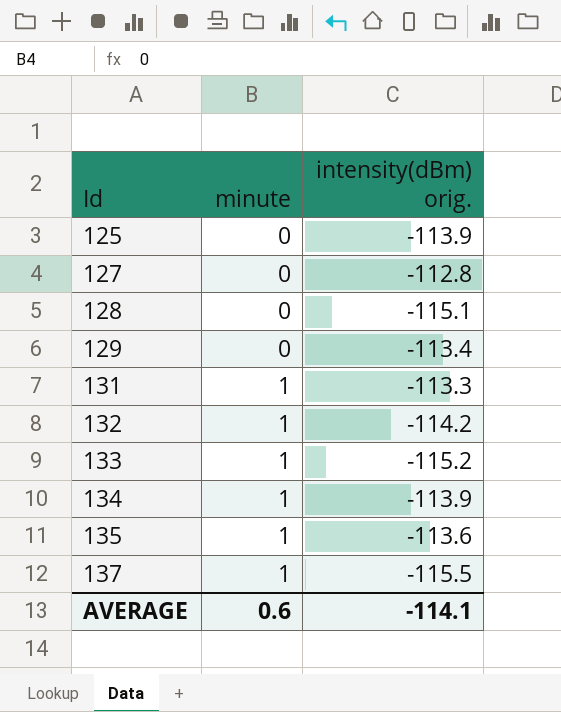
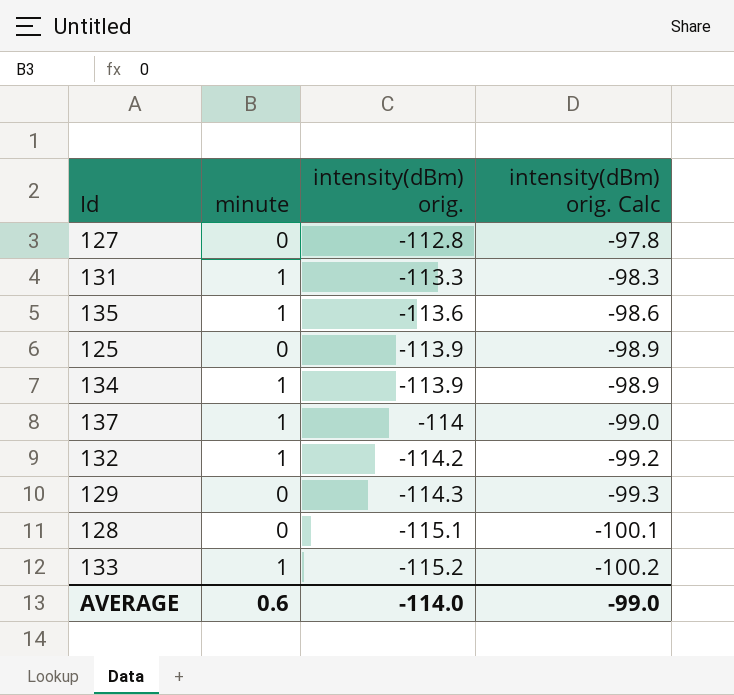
row order: Id ascending -> intensity(dBm) orig. descending
column intensity(dBm) orig. Calc | formula: none -> [intensity(dBm) orig.] + 15
137 | intensity(dBm) orig.: -115.5 -> -114
129 | intensity(dBm) orig.: -113.4 -> -114.3
AVERAGE | intensity(dBm) orig.: -114.1 -> -114.0

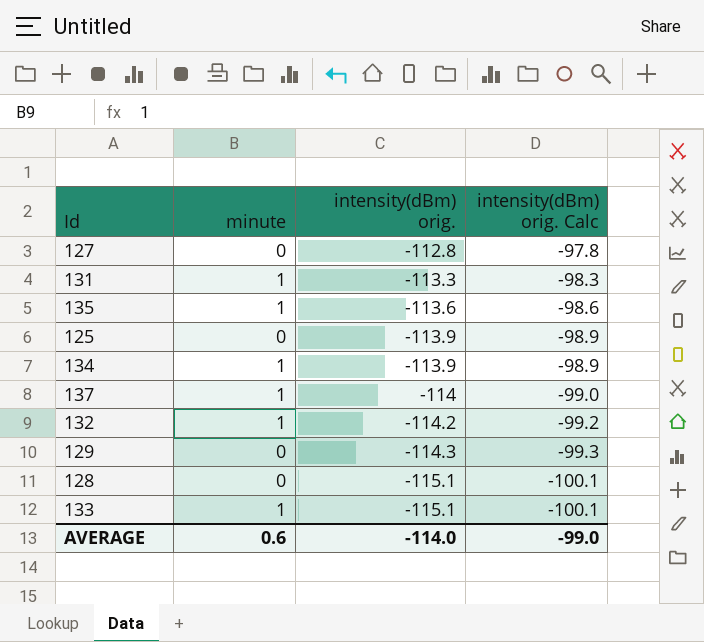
133 | intensity(dBm) orig.: -115.2 -> -115.1
133 | intensity(dBm) orig. Calc: -100.2 -> -100.1

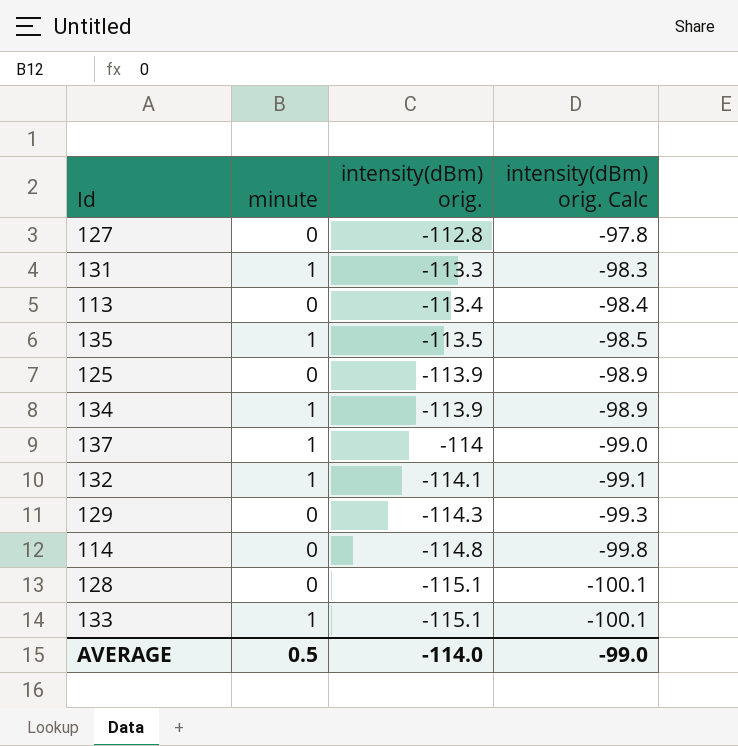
row 113: none -> 0 | -113.4 | -98.4
135 | intensity(dBm) orig.: -113.6 -> -113.5
135 | intensity(dBm) orig. Calc: -98.6 -> -98.5
132 | intensity(dBm) orig.: -114.2 -> -114.1
132 | intensity(dBm) orig. Calc: -99.2 -> -99.1
row 114: none -> 0 | -114.8 | -99.8
AVERAGE | minute: 0.6 -> 0.5

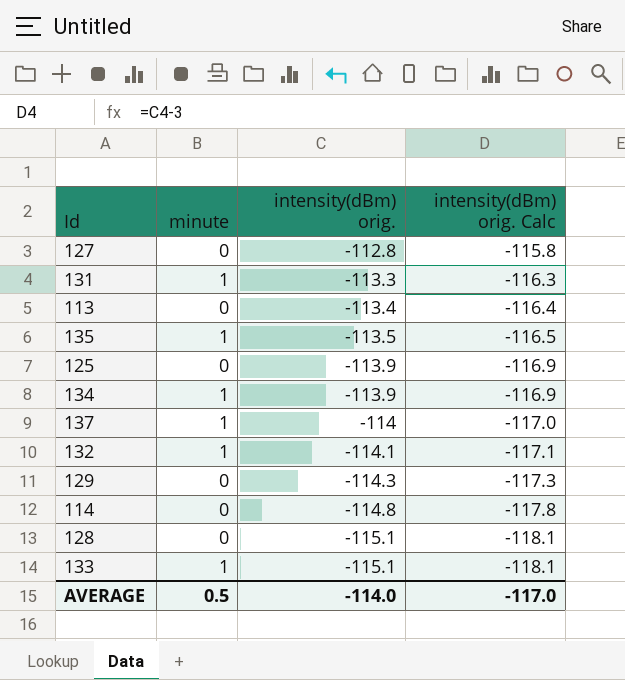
column intensity(dBm) orig. Calc | formula: [intensity(dBm) orig.] + 15 -> [intensity(dBm) orig.] - 3
AVERAGE | intensity(dBm) orig. Calc: -99.0 -> -117.0

